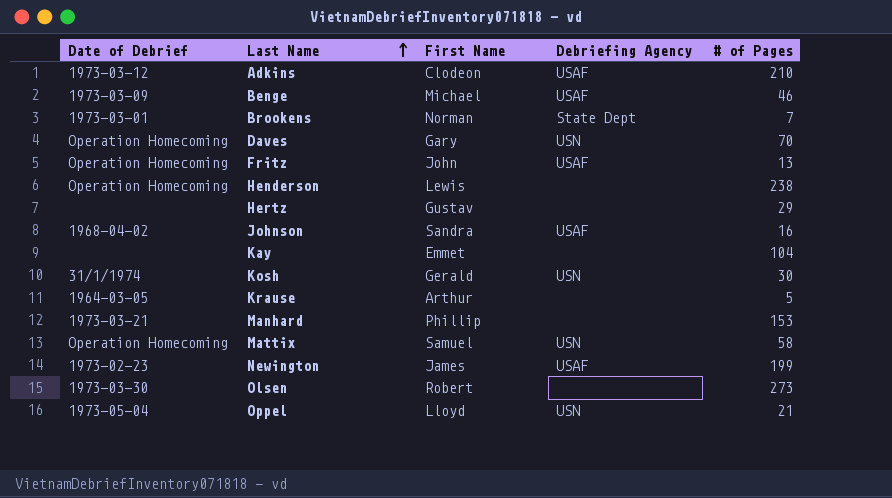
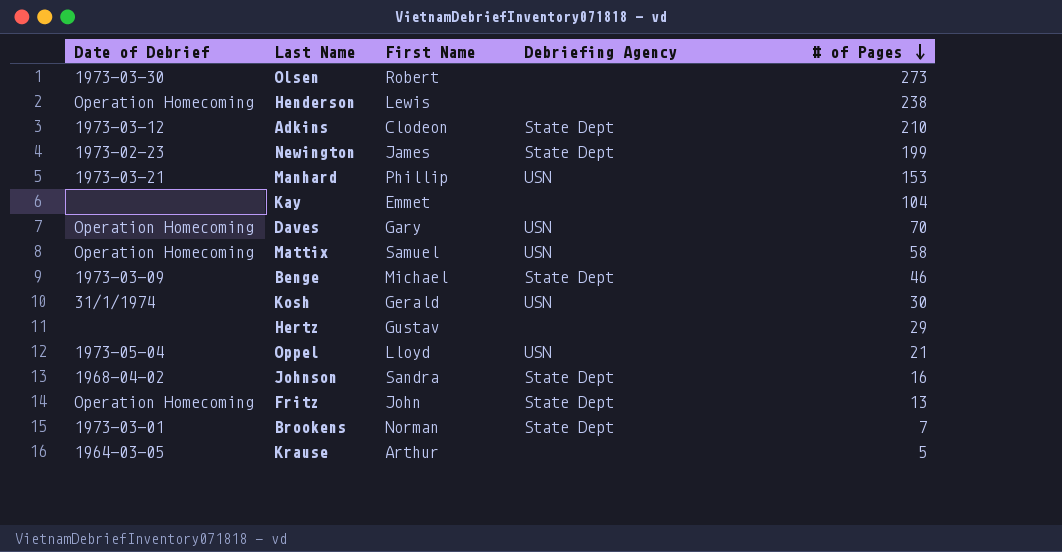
row order: Last Name ascending -> # of Pages descending
Adkins | Debriefing Agency: USAF -> State Dept
Newington | Debriefing Agency: USAF -> State Dept
Manhard | Debriefing Agency: none -> USN
Benge | Debriefing Agency: USAF -> State Dept
Johnson | Debriefing Agency: USAF -> State Dept
Fritz | Debriefing Agency: USAF -> State Dept

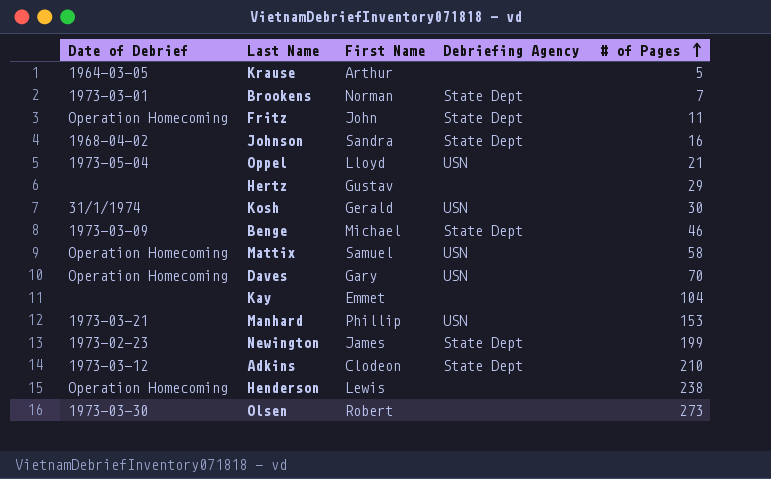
row order: # of Pages descending -> # of Pages ascending
Fritz | # of Pages: 13 -> 11

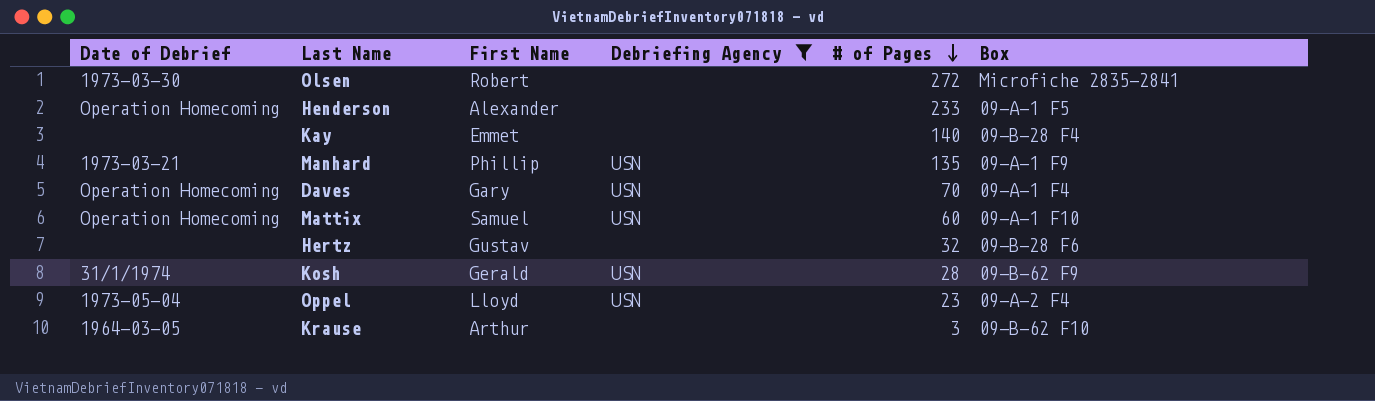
filter: none -> Debriefing Agency != State Dept
row order: # of Pages ascending -> # of Pages descending
column Box | position: none -> 6
Olsen | # of Pages: 273 -> 272
Henderson | First Name: Lewis -> Alexander
Henderson | # of Pages: 238 -> 233
Kay | # of Pages: 104 -> 140
Manhard | # of Pages: 153 -> 135
Mattix | # of Pages: 58 -> 60
Hertz | # of Pages: 29 -> 32
Kosh | # of Pages: 30 -> 28
Oppel | # of Pages: 21 -> 23
Krause | # of Pages: 5 -> 3

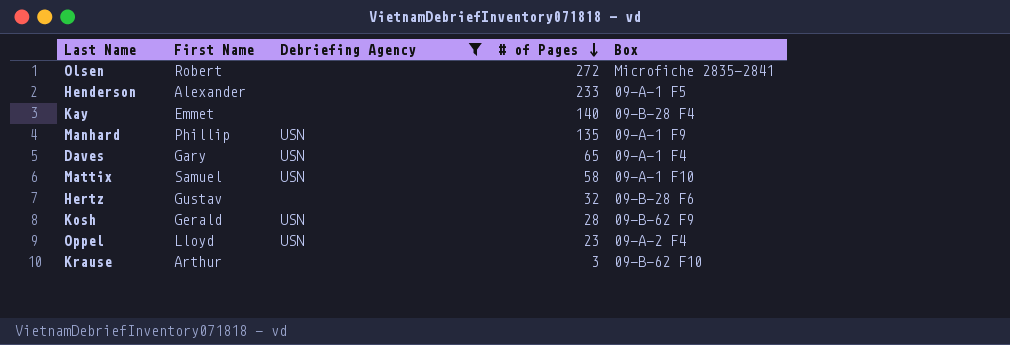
column Date of Debrief | position: 1 -> none
Daves | # of Pages: 70 -> 65
Mattix | # of Pages: 60 -> 58

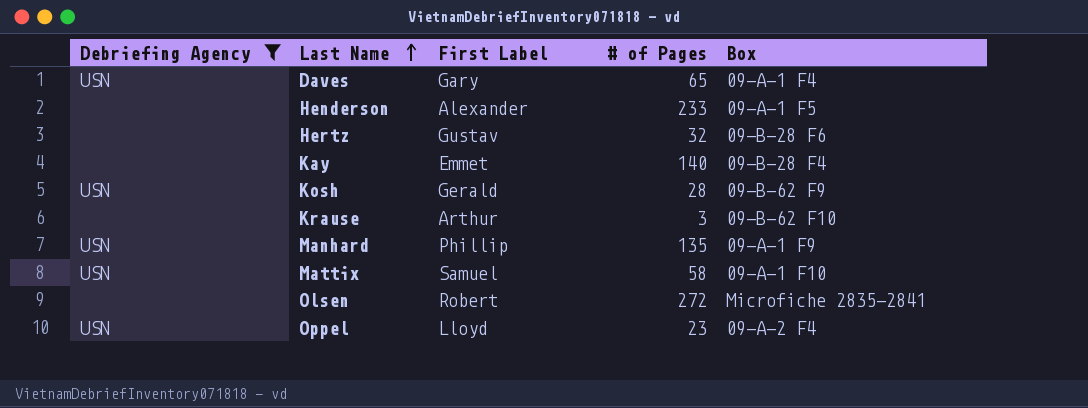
row order: # of Pages descending -> Last Name ascending
column Debriefing Agency | position: 3 -> 1
column name: First Name -> First Label

